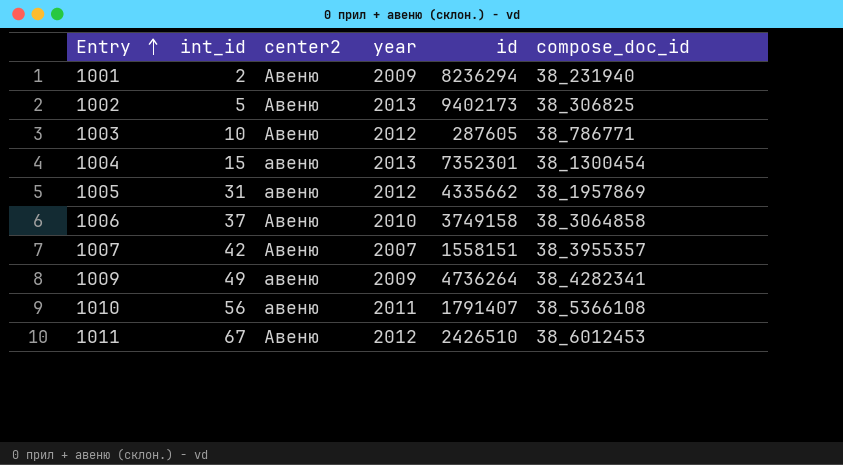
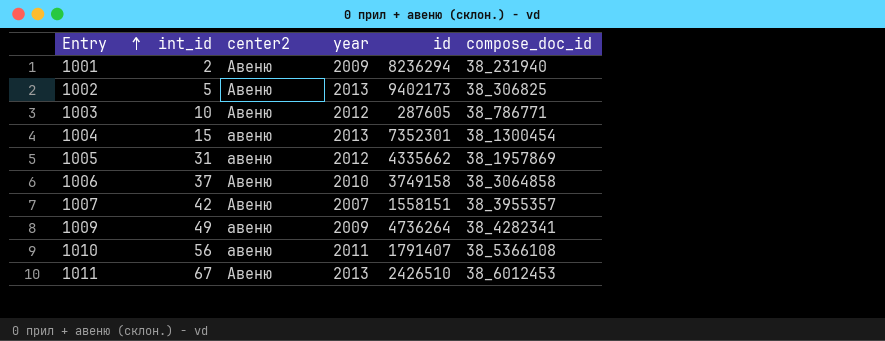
1011 | year: 2012 -> 2013

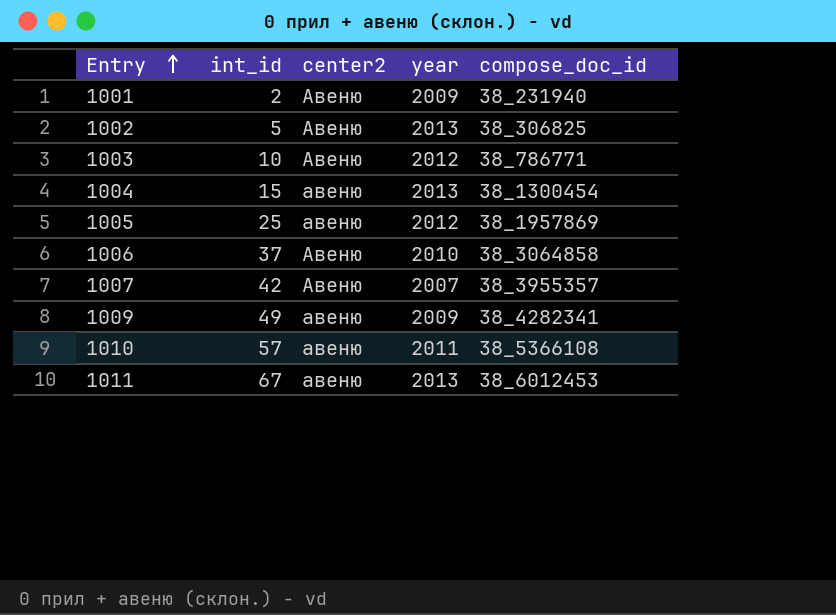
column id | position: 5 -> none
1005 | int_id: 31 -> 25
1010 | int_id: 56 -> 57
1011 | center2: Авеню -> авеню

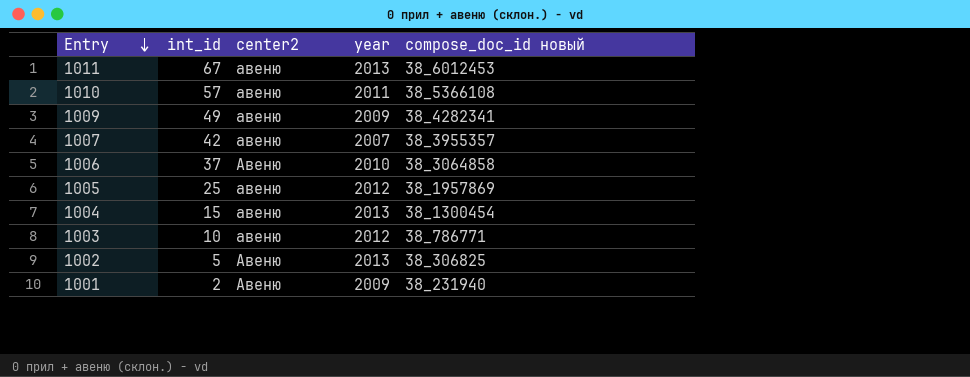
row order: Entry ascending -> Entry descending
column name: compose_doc_id -> compose_doc_id новый
1007 | center2: Авеню -> авеню
1003 | center2: Авеню -> авеню

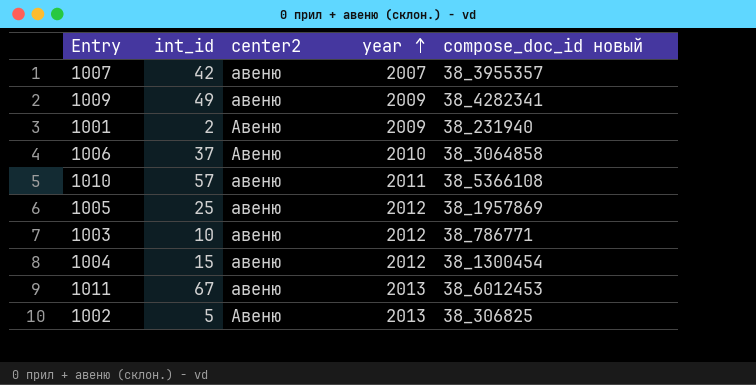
row order: Entry descending -> year ascending
1004 | year: 2013 -> 2012

